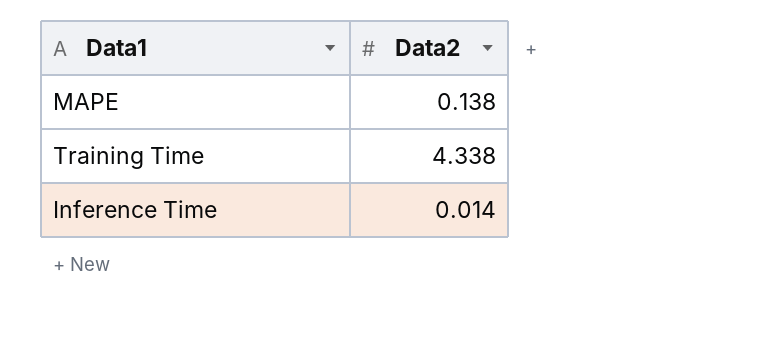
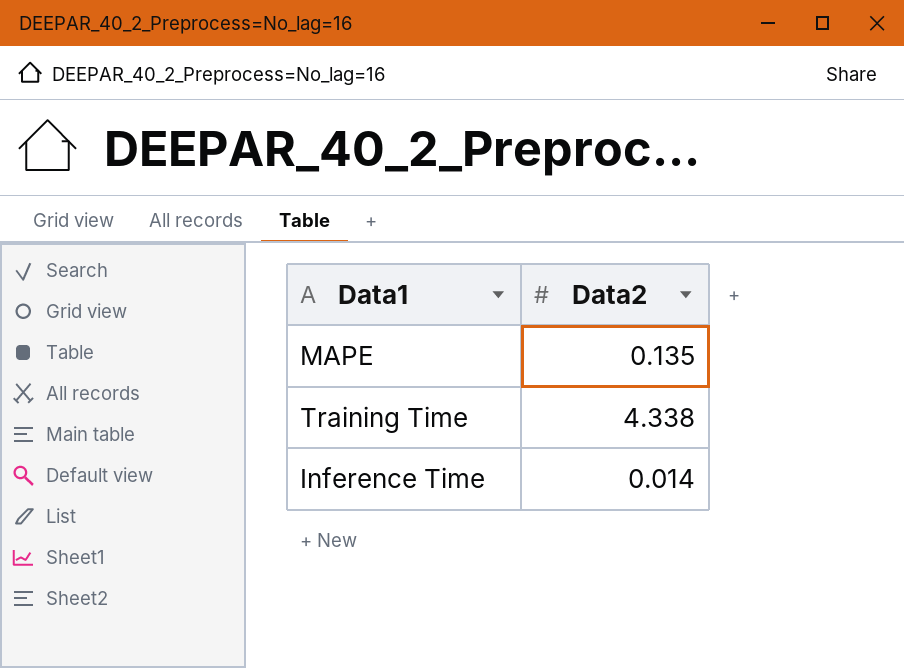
MAPE | Data2: 0.138 -> 0.135

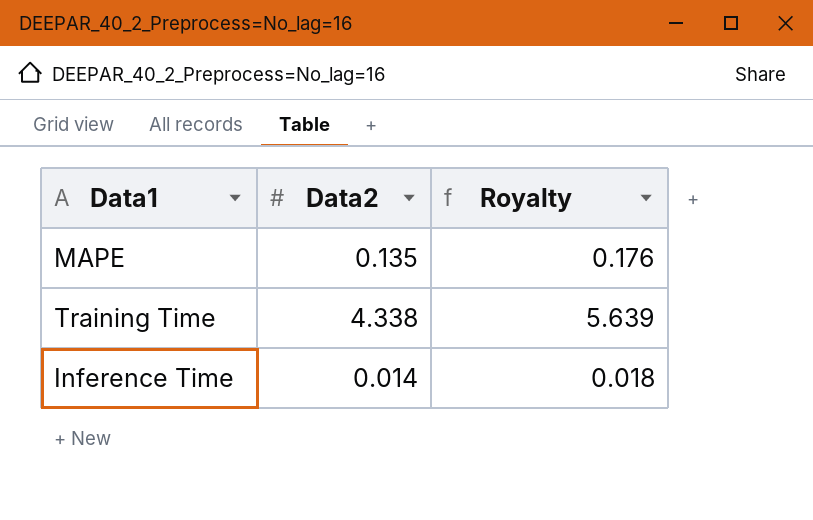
column Royalty | formula: none -> [Data2] * 1.3

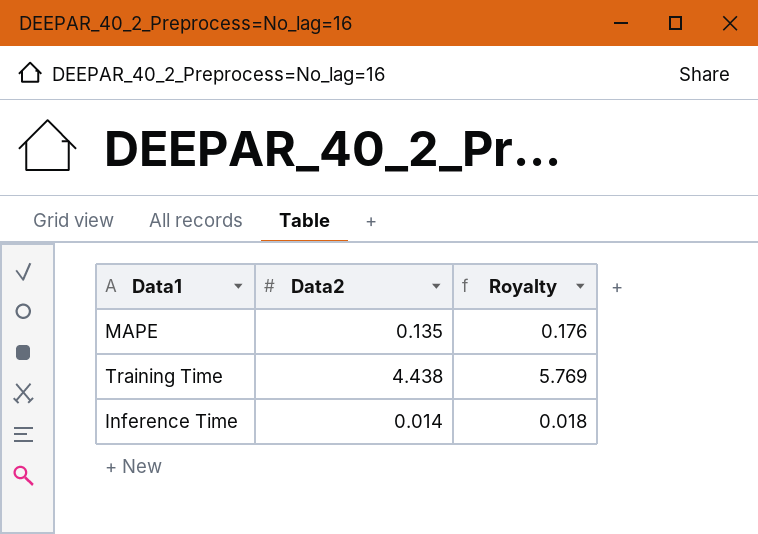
Training Time | Data2: 4.338 -> 4.438
Training Time | Royalty: 5.639 -> 5.769

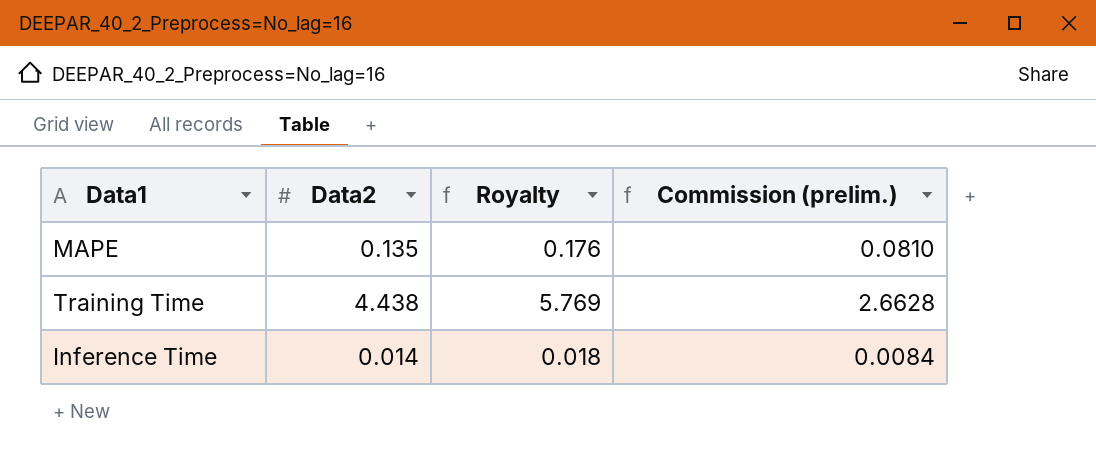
column Commission (prelim.) | formula: none -> [Data2] * 0.6

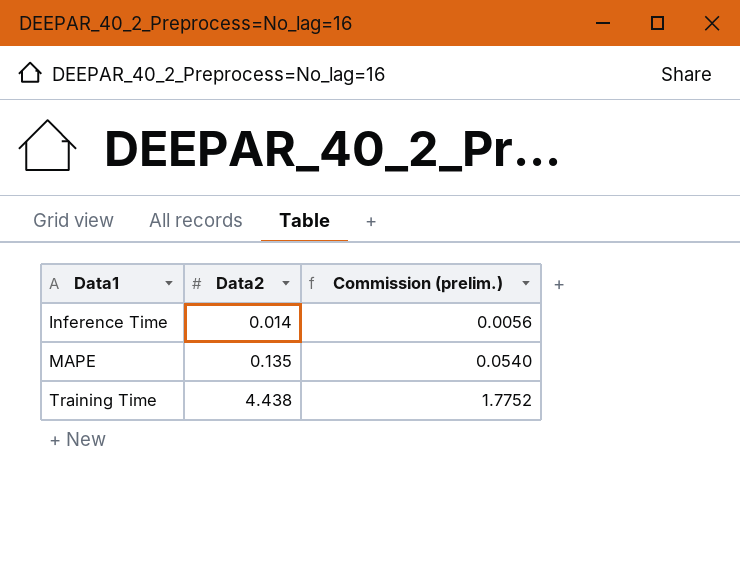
row order: none -> Data1 ascending
column Royalty | formula: [Data2] * 1.3 -> none
column Commission (prelim.) | formula: [Data2] * 0.6 -> [Data2] * 0.4

